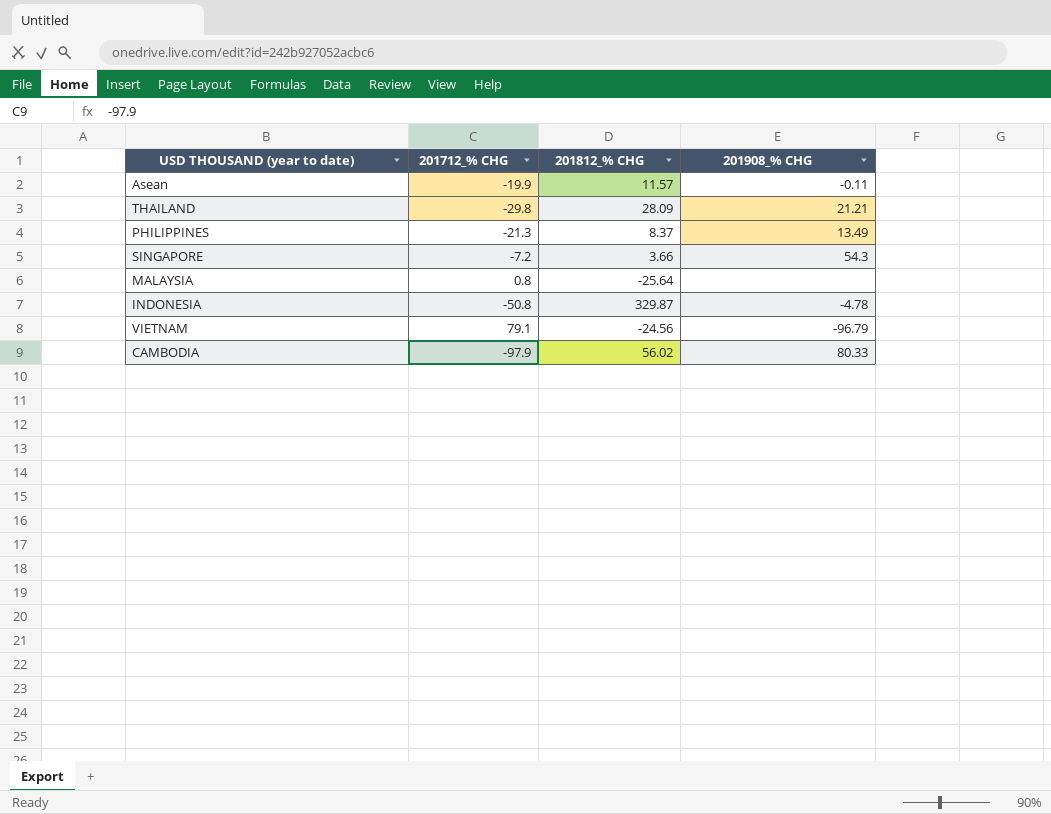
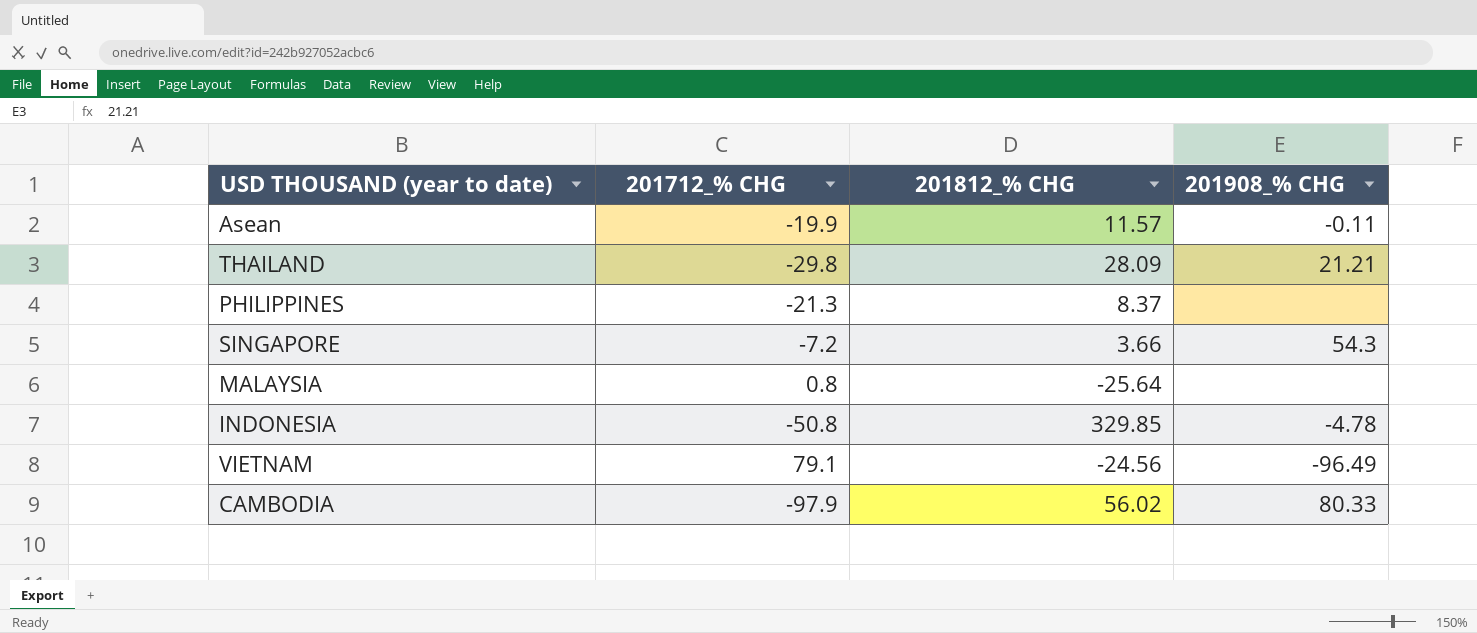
PHILIPPINES | 201908_% CHG: 13.49 -> none
INDONESIA | 201812_% CHG: 329.87 -> 329.85
VIETNAM | 201908_% CHG: -96.79 -> -96.49

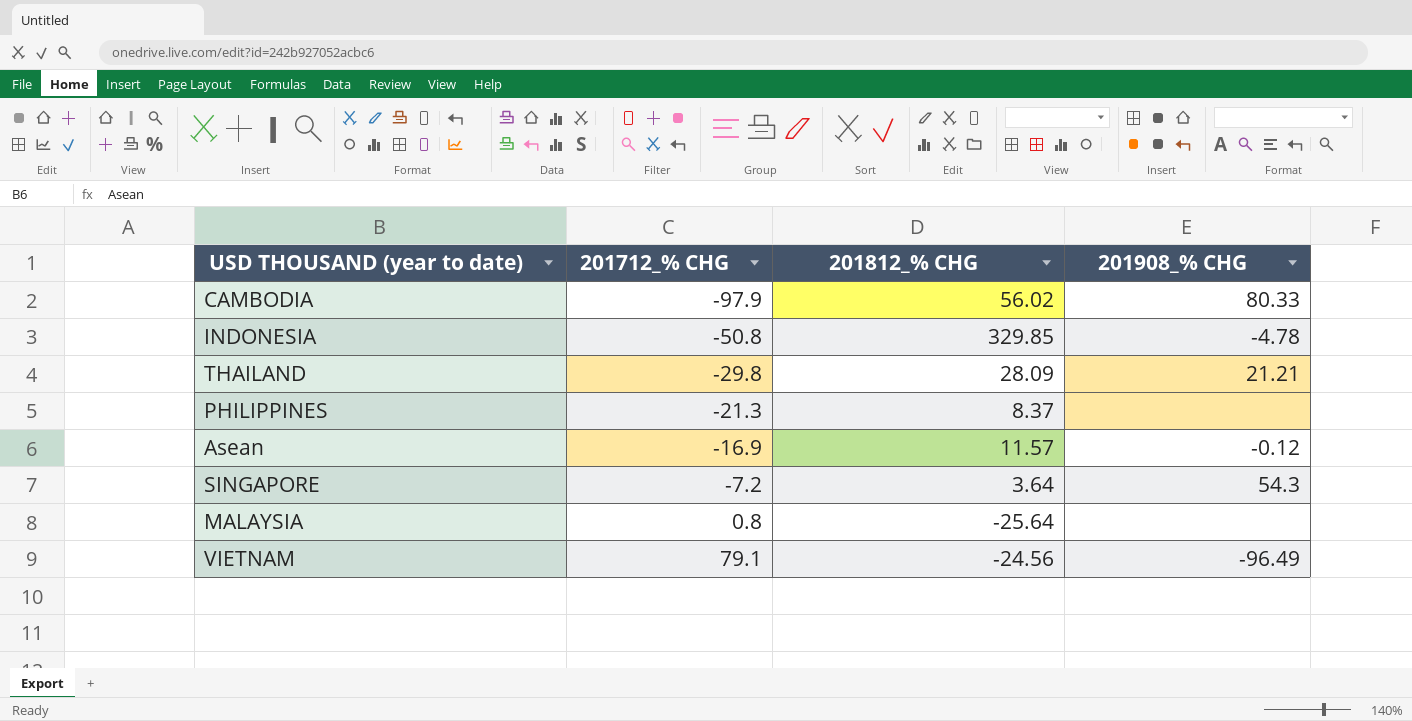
row order: none -> 201712_% CHG ascending
Asean | 201712_% CHG: -19.9 -> -16.9
Asean | 201908_% CHG: -0.11 -> -0.12
SINGAPORE | 201812_% CHG: 3.66 -> 3.64

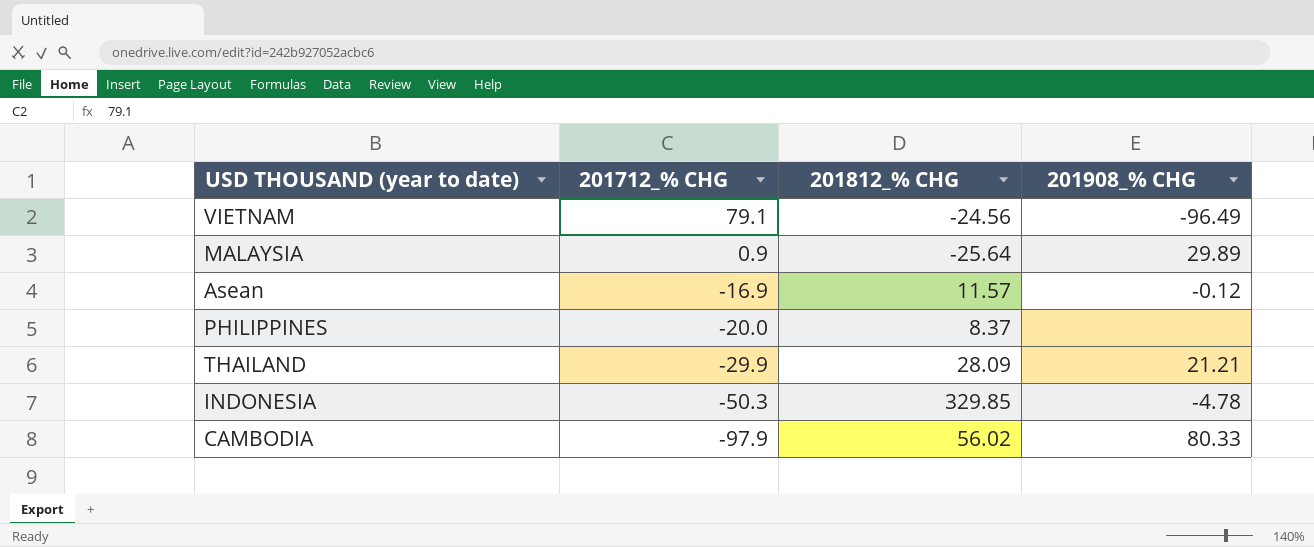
row order: 201712_% CHG ascending -> 201712_% CHG descending
row SINGAPORE: -7.2 | 3.64 | 54.3 -> none
MALAYSIA | 201712_% CHG: 0.8 -> 0.9
MALAYSIA | 201908_% CHG: none -> 29.89
PHILIPPINES | 201712_% CHG: -21.3 -> -20.0
THAILAND | 201712_% CHG: -29.8 -> -29.9
INDONESIA | 201712_% CHG: -50.8 -> -50.3

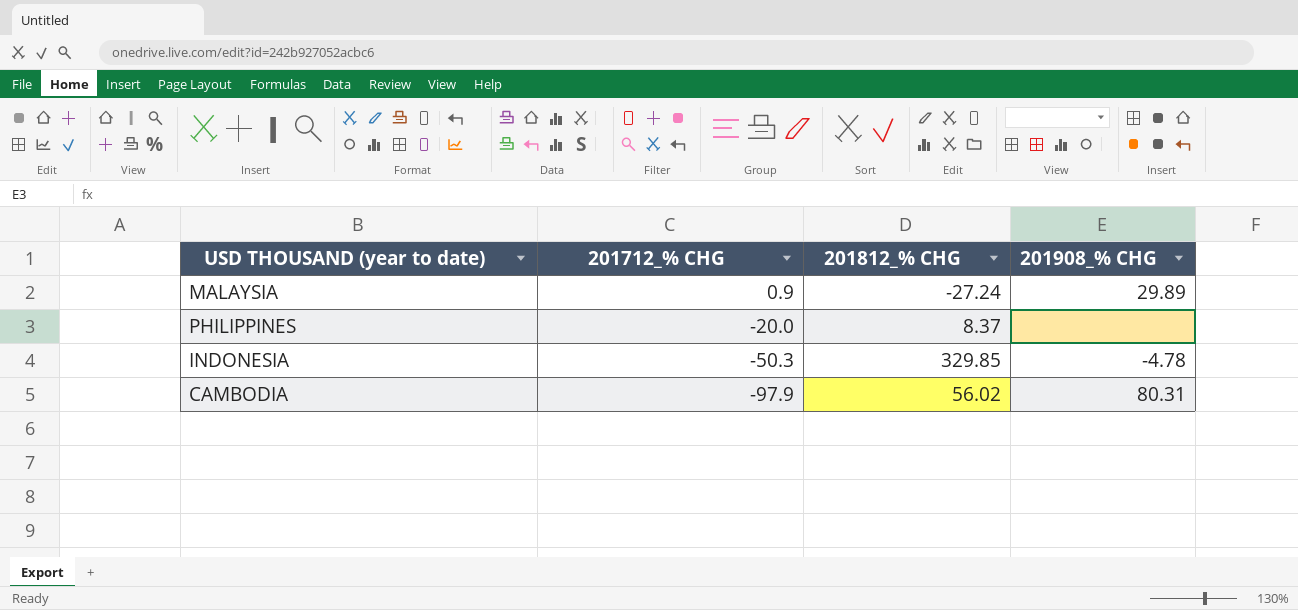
row VIETNAM: 79.1 | -24.56 | -96.49 -> none
row Asean: -16.9 | 11.57 | -0.12 -> none
row THAILAND: -29.9 | 28.09 | 21.21 -> none
MALAYSIA | 201812_% CHG: -25.64 -> -27.24
CAMBODIA | 201908_% CHG: 80.33 -> 80.31

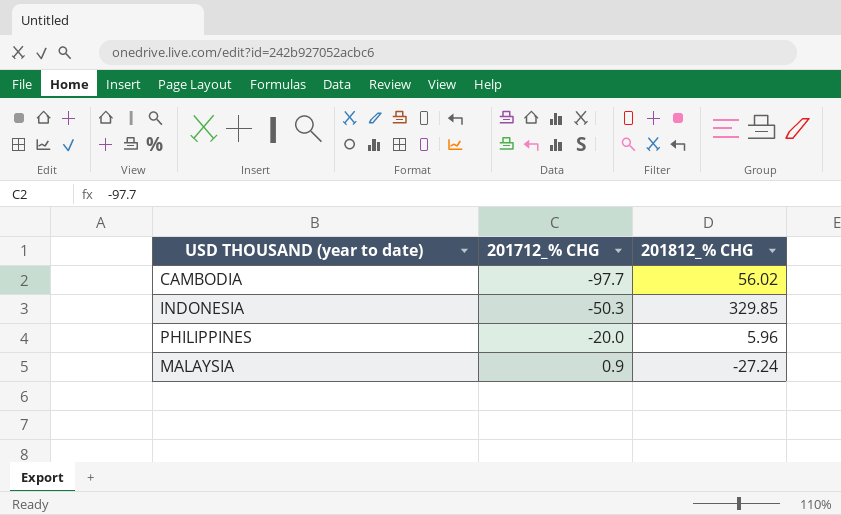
row order: 201712_% CHG descending -> 201712_% CHG ascending
column 201908_% CHG | position: 4 -> none
CAMBODIA | 201712_% CHG: -97.9 -> -97.7
PHILIPPINES | 201812_% CHG: 8.37 -> 5.96

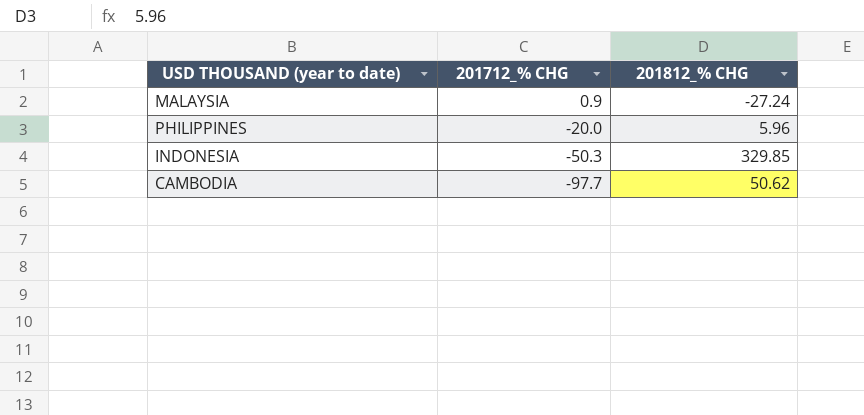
row order: 201712_% CHG ascending -> 201712_% CHG descending
CAMBODIA | 201812_% CHG: 56.02 -> 50.62

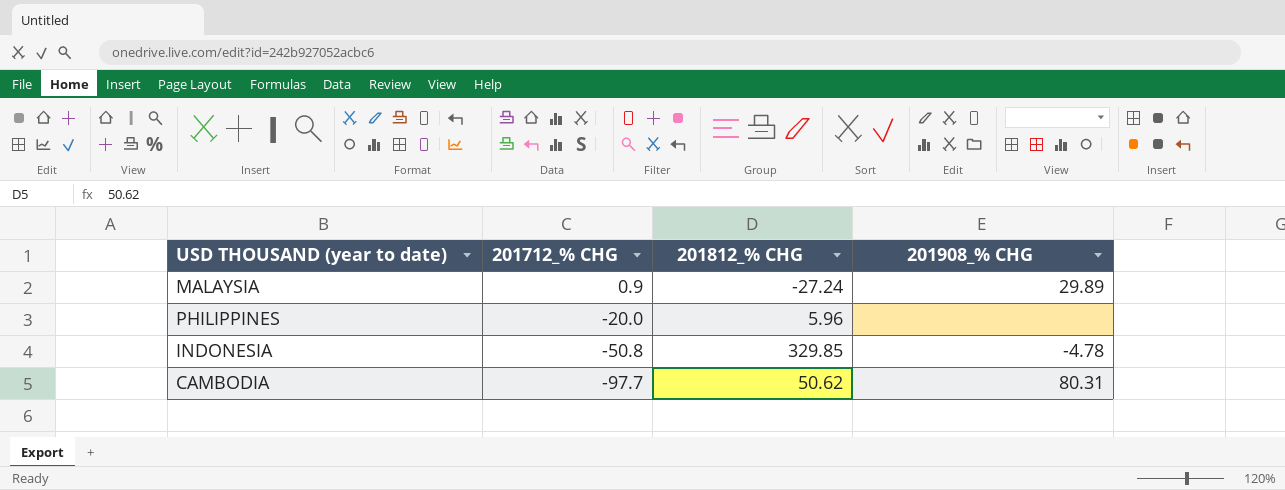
column 201908_% CHG | position: none -> 4
INDONESIA | 201712_% CHG: -50.3 -> -50.8

